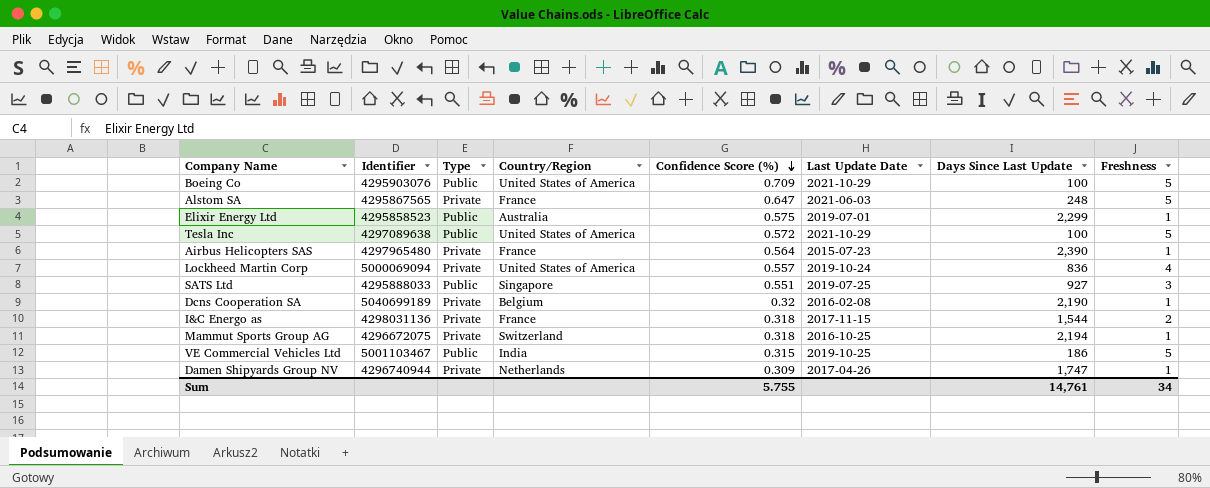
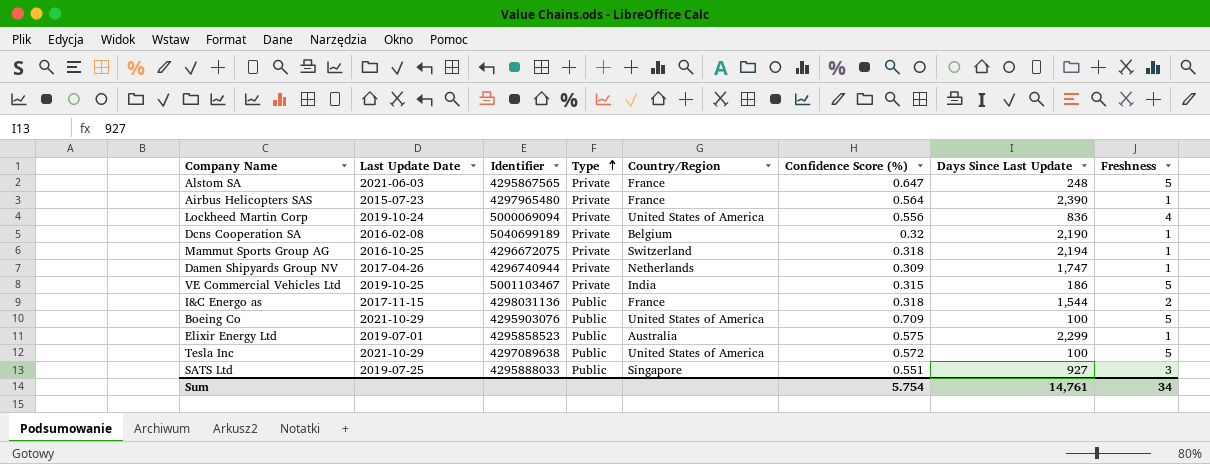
row order: Confidence Score (%) descending -> Type ascending
column Last Update Date | position: 6 -> 2
Lockheed Martin Corp | Confidence Score (%): 0.557 -> 0.556
VE Commercial Vehicles Ltd | Type: Public -> Private
I&C Energo as | Type: Private -> Public
Sum | Confidence Score (%): 5.755 -> 5.754

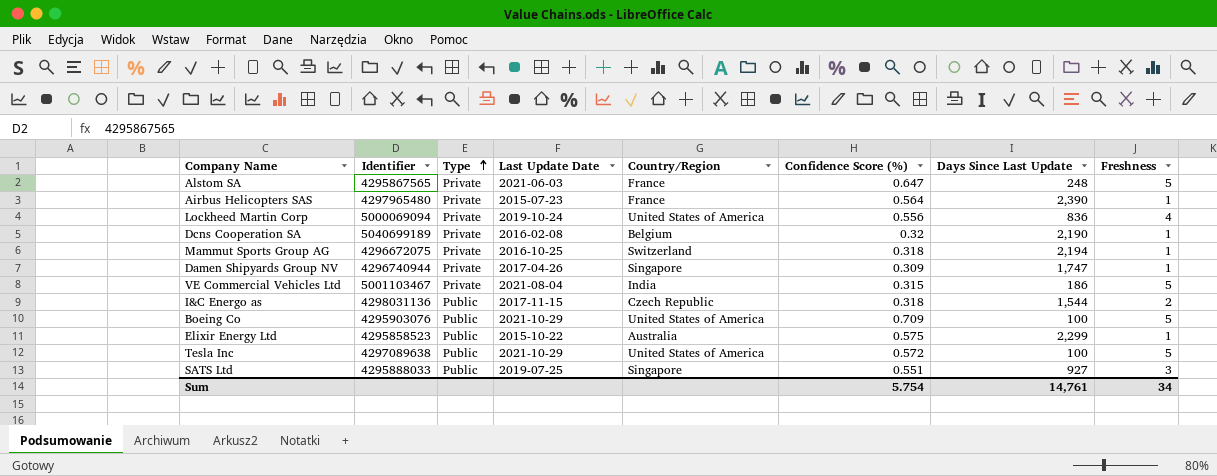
column Last Update Date | position: 2 -> 4
Damen Shipyards Group NV | Country/Region: Netherlands -> Singapore
VE Commercial Vehicles Ltd | Last Update Date: 2019-10-25 -> 2021-08-04
I&C Energo as | Country/Region: France -> Czech Republic
Elixir Energy Ltd | Last Update Date: 2019-07-01 -> 2015-10-22

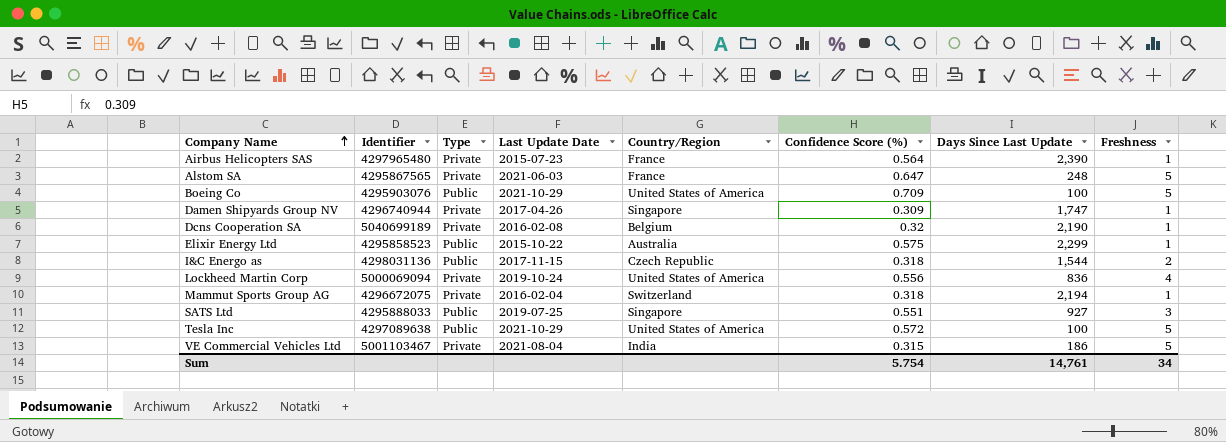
row order: Type ascending -> Company Name ascending
Mammut Sports Group AG | Last Update Date: 2016-10-25 -> 2016-02-04

